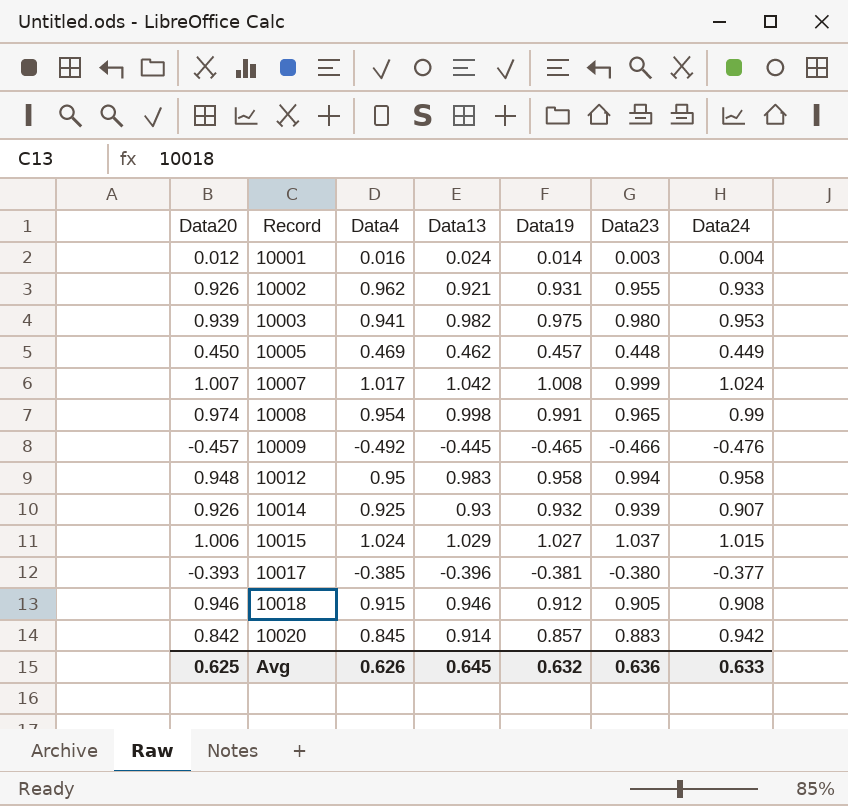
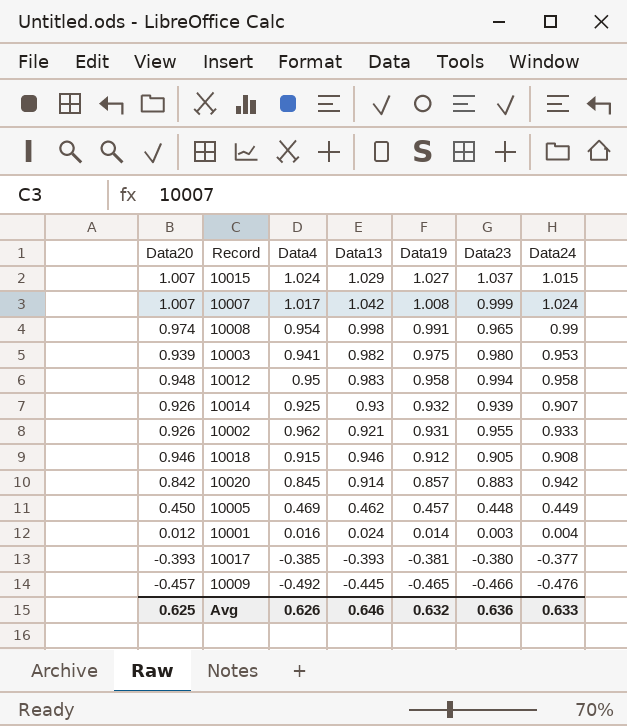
row order: Record ascending -> Data19 descending
10015 | Data20: 1.006 -> 1.007
10017 | Data13: -0.396 -> -0.393
Avg | Data13: 0.645 -> 0.646

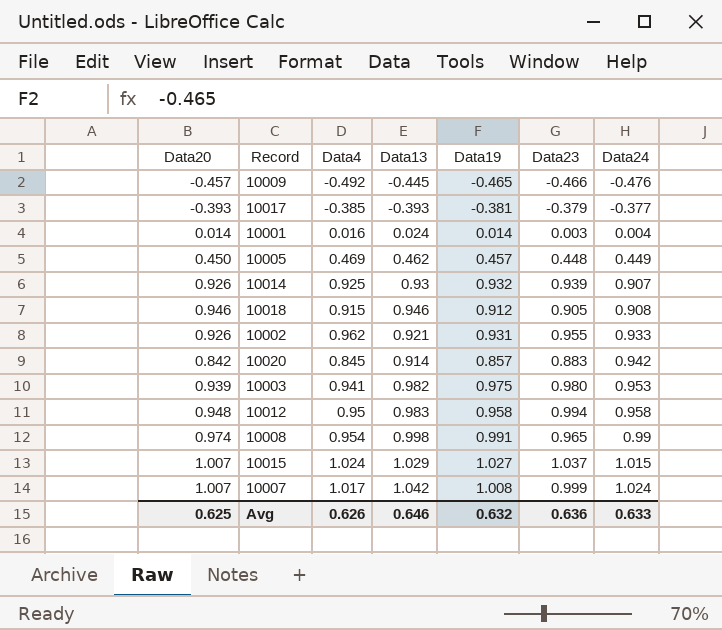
row order: Data19 descending -> Data24 ascending
10017 | Data23: -0.380 -> -0.379
10001 | Data20: 0.012 -> 0.014

